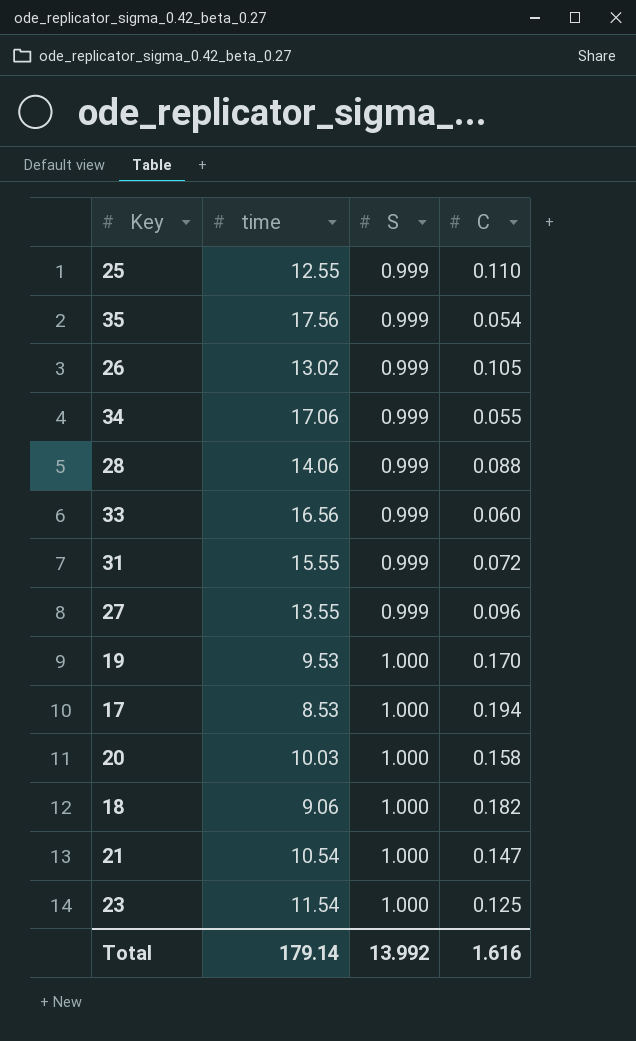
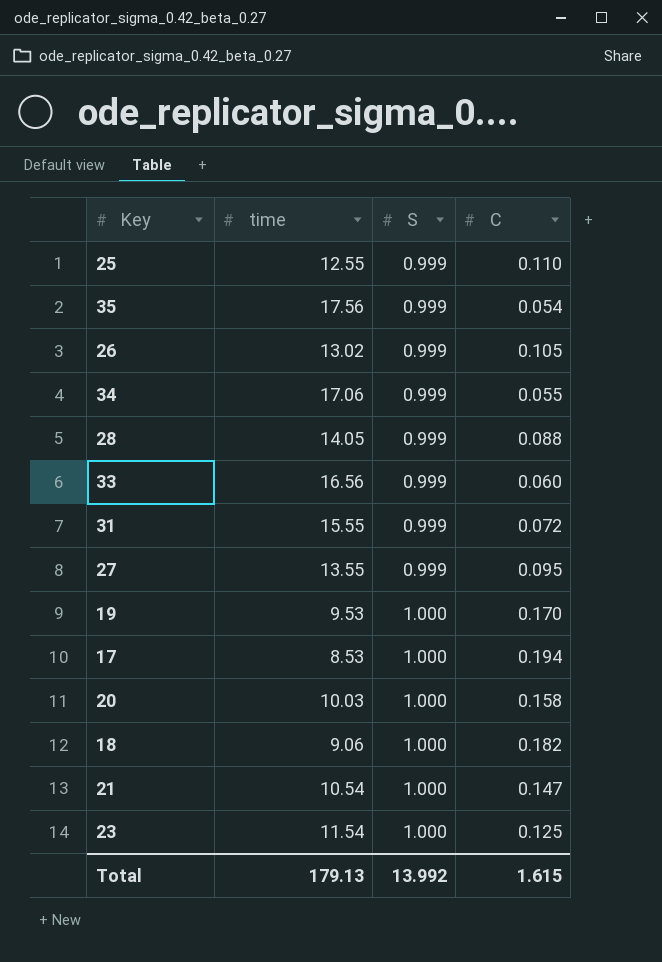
28 | time: 14.06 -> 14.05
27 | C: 0.096 -> 0.095
Total | time: 179.14 -> 179.13
Total | C: 1.616 -> 1.615

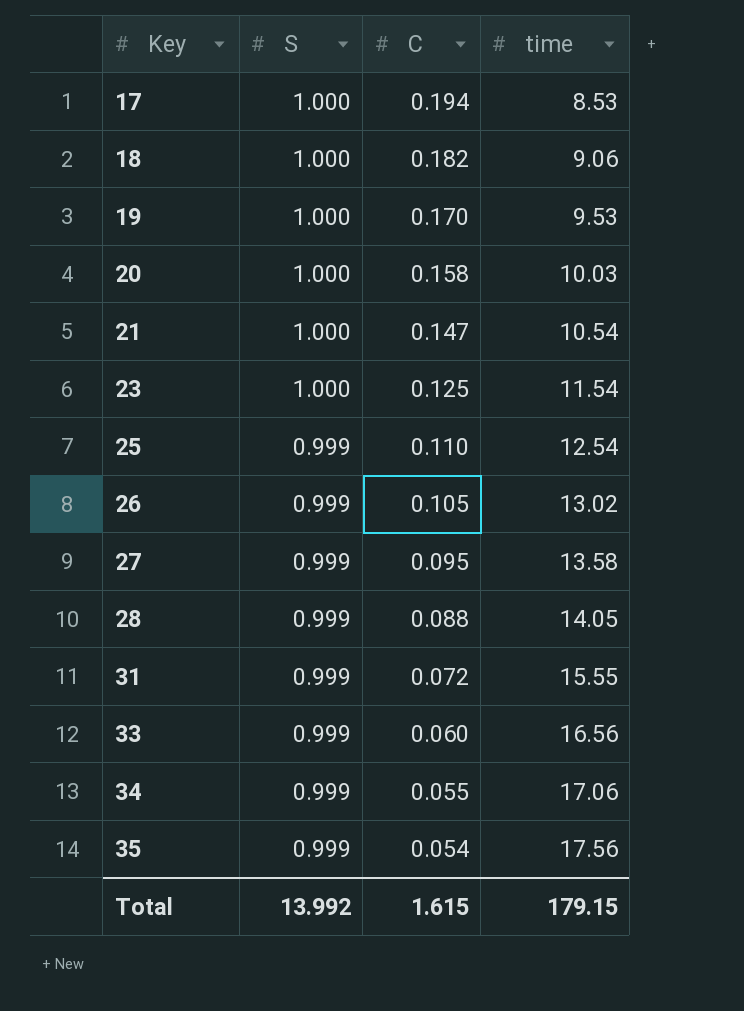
row order: S ascending -> Key ascending
column time | position: 2 -> 4
25 | time: 12.55 -> 12.54
27 | time: 13.55 -> 13.58
Total | time: 179.13 -> 179.15

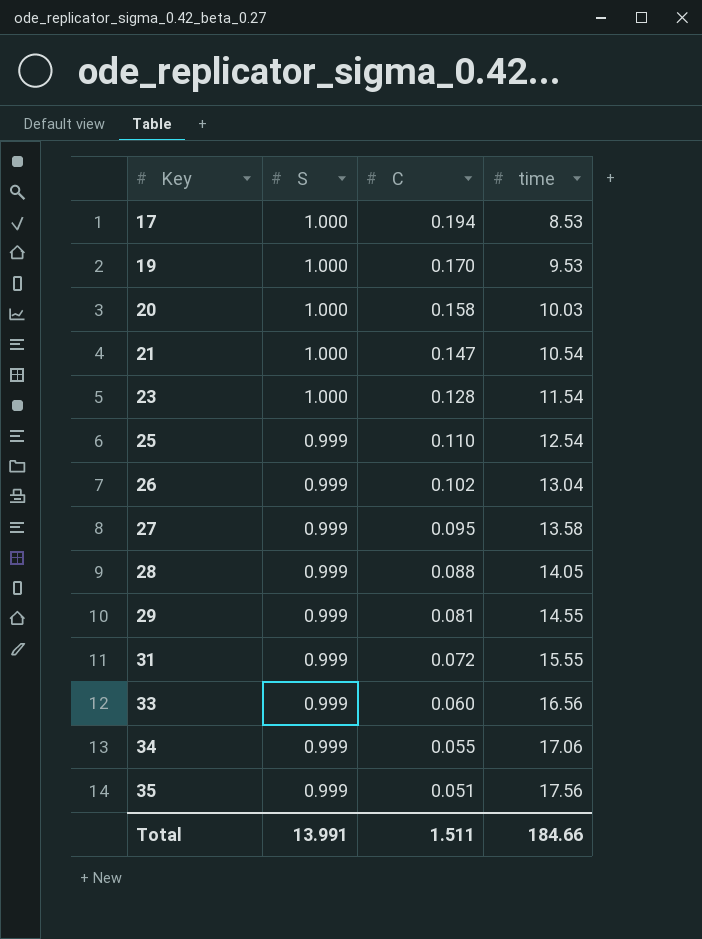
row 18: 1.000 | 0.182 | 9.06 -> none
23 | C: 0.125 -> 0.128
26 | C: 0.105 -> 0.102
26 | time: 13.02 -> 13.04
row 29: none -> 0.999 | 0.081 | 14.55
35 | C: 0.054 -> 0.051
Total | S: 13.992 -> 13.991
Total | C: 1.615 -> 1.511
Total | time: 179.15 -> 184.66

